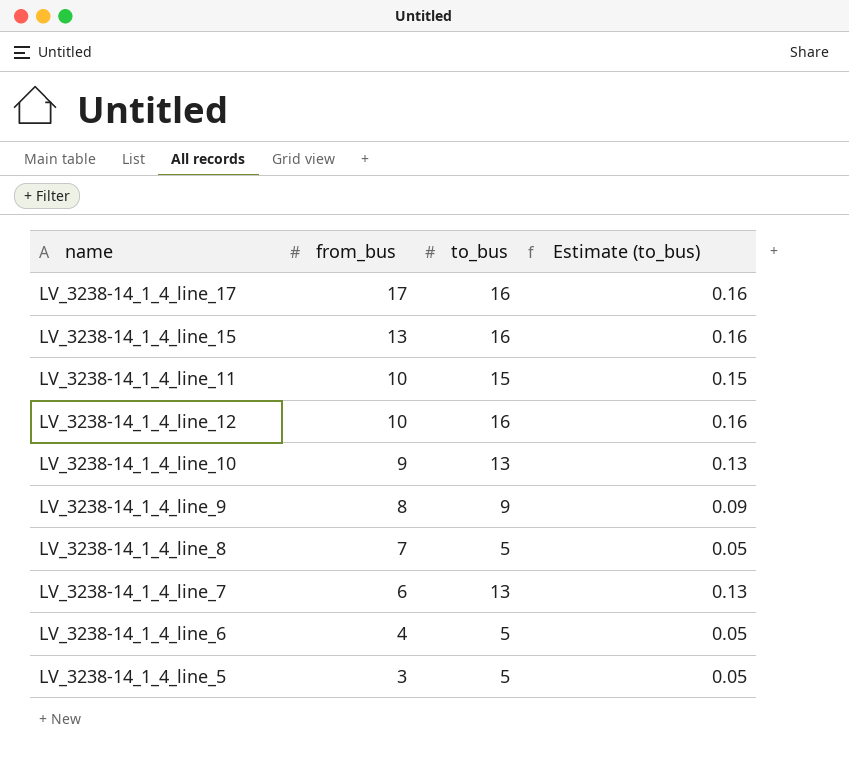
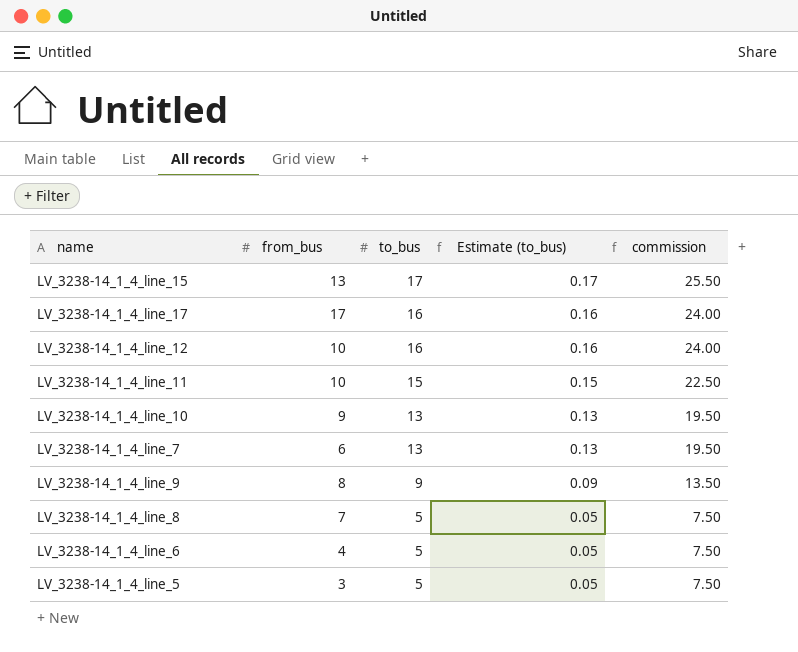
row order: from_bus descending -> to_bus descending
column commission | formula: none -> [to_bus] * 1.5
LV_3238-14_1_4_line_15 | to_bus: 16 -> 17
LV_3238-14_1_4_line_15 | Estimate (to_bus): 0.16 -> 0.17

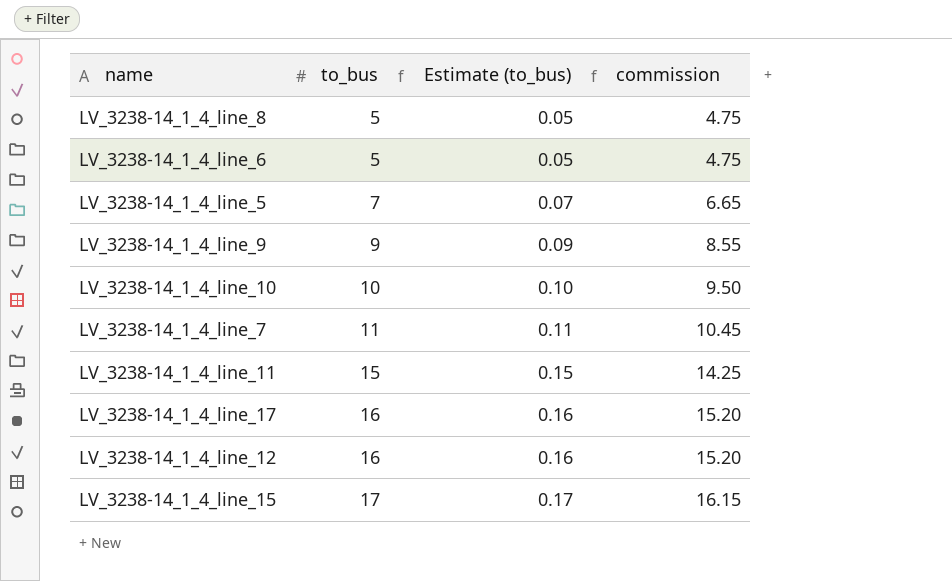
row order: to_bus descending -> to_bus ascending
column from_bus | position: 2 -> none
column commission | formula: [to_bus] * 1.5 -> [to_bus] * 0.95
LV_3238-14_1_4_line_5 | to_bus: 5 -> 7
LV_3238-14_1_4_line_5 | Estimate (to_bus): 0.05 -> 0.07
LV_3238-14_1_4_line_10 | to_bus: 13 -> 10
LV_3238-14_1_4_line_10 | Estimate (to_bus): 0.13 -> 0.10
LV_3238-14_1_4_line_7 | to_bus: 13 -> 11
LV_3238-14_1_4_line_7 | Estimate (to_bus): 0.13 -> 0.11

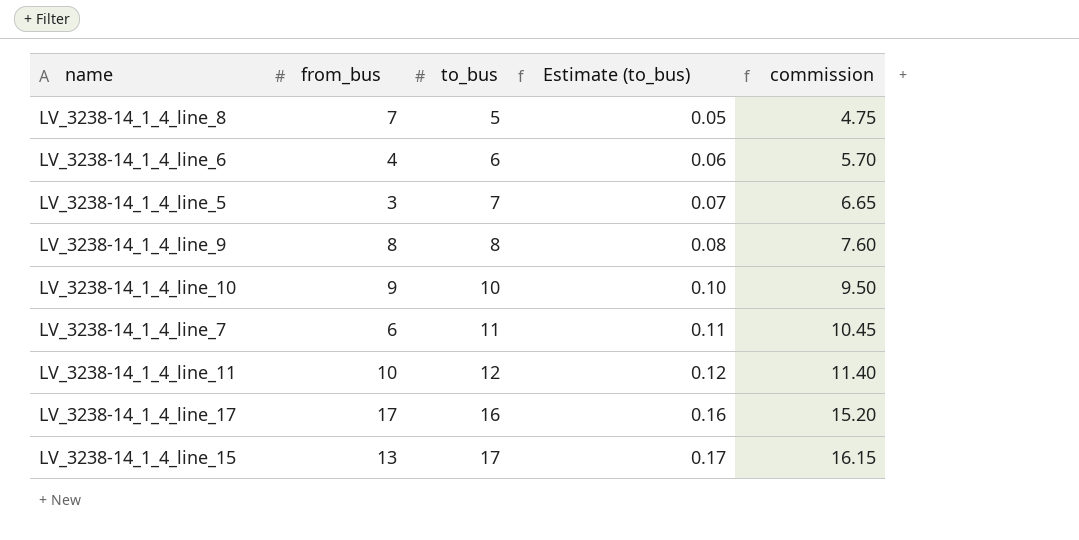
column from_bus | position: none -> 2
row LV_3238-14_1_4_line_12: 16 | 0.16 | 15.20 -> none
LV_3238-14_1_4_line_6 | to_bus: 5 -> 6
LV_3238-14_1_4_line_6 | Estimate (to_bus): 0.05 -> 0.06
LV_3238-14_1_4_line_6 | commission: 4.75 -> 5.70
LV_3238-14_1_4_line_9 | to_bus: 9 -> 8
LV_3238-14_1_4_line_9 | Estimate (to_bus): 0.09 -> 0.08
LV_3238-14_1_4_line_9 | commission: 8.55 -> 7.60
LV_3238-14_1_4_line_11 | to_bus: 15 -> 12
LV_3238-14_1_4_line_11 | Estimate (to_bus): 0.15 -> 0.12
LV_3238-14_1_4_line_11 | commission: 14.25 -> 11.40

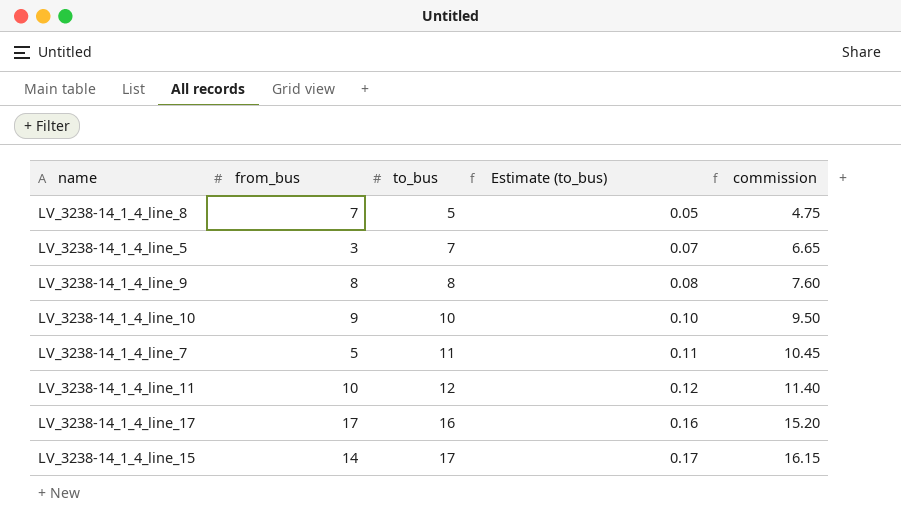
row LV_3238-14_1_4_line_6: 4 | 6 | 0.06 | 5.70 -> none
LV_3238-14_1_4_line_7 | from_bus: 6 -> 5
LV_3238-14_1_4_line_15 | from_bus: 13 -> 14

